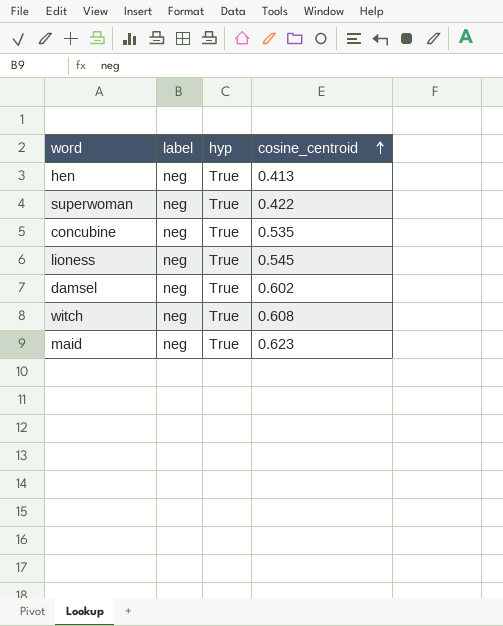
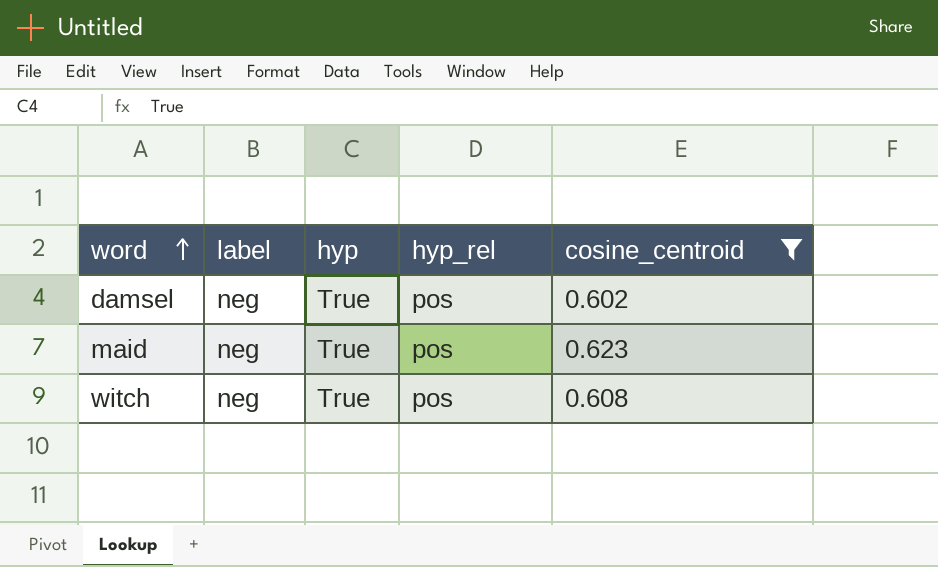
filter: none -> cosine_centroid >= 0.602
row order: cosine_centroid ascending -> word ascending
column hyp_rel | position: none -> 4

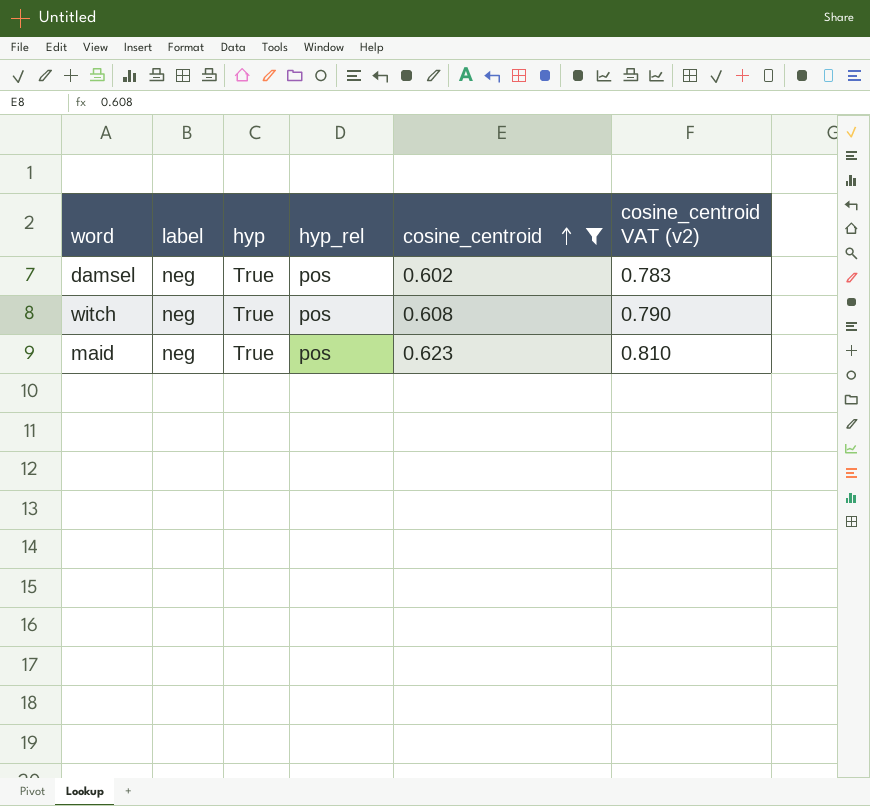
row order: word ascending -> cosine_centroid ascending
column cosine_centroid VAT (v2) | formula: none -> [cosine_centroid] * 1.3

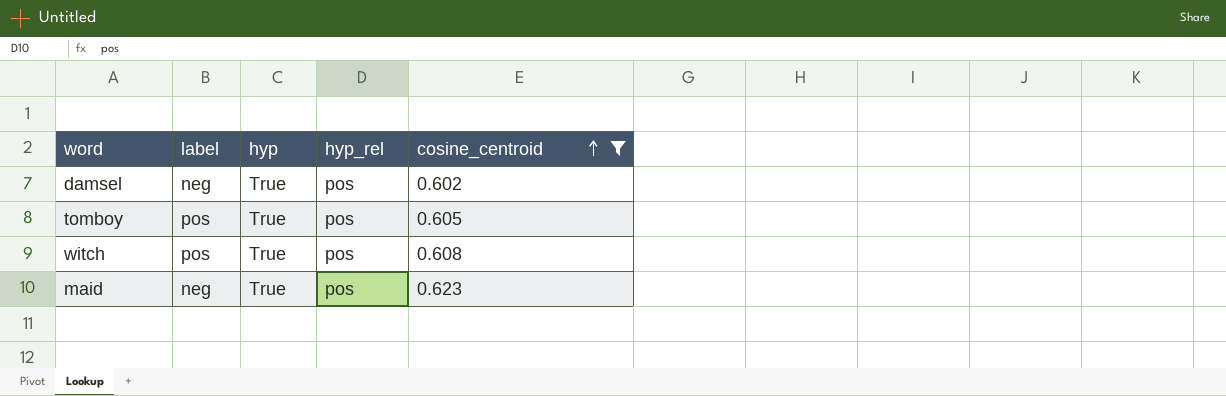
column cosine_centroid VAT (v2) | formula: [cosine_centroid] * 1.3 -> none
row tomboy: none -> pos | True | pos | 0.605
witch | label: neg -> pos

